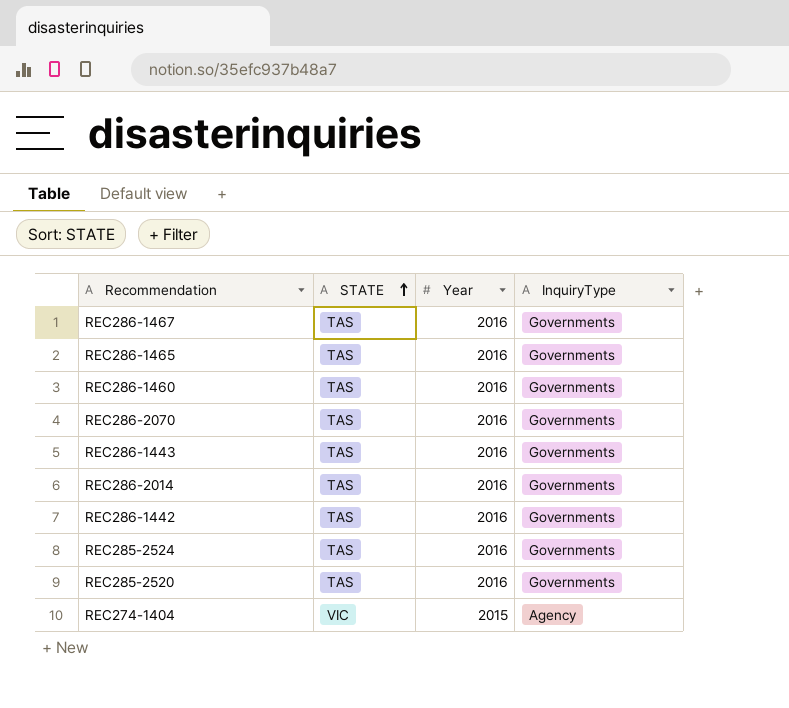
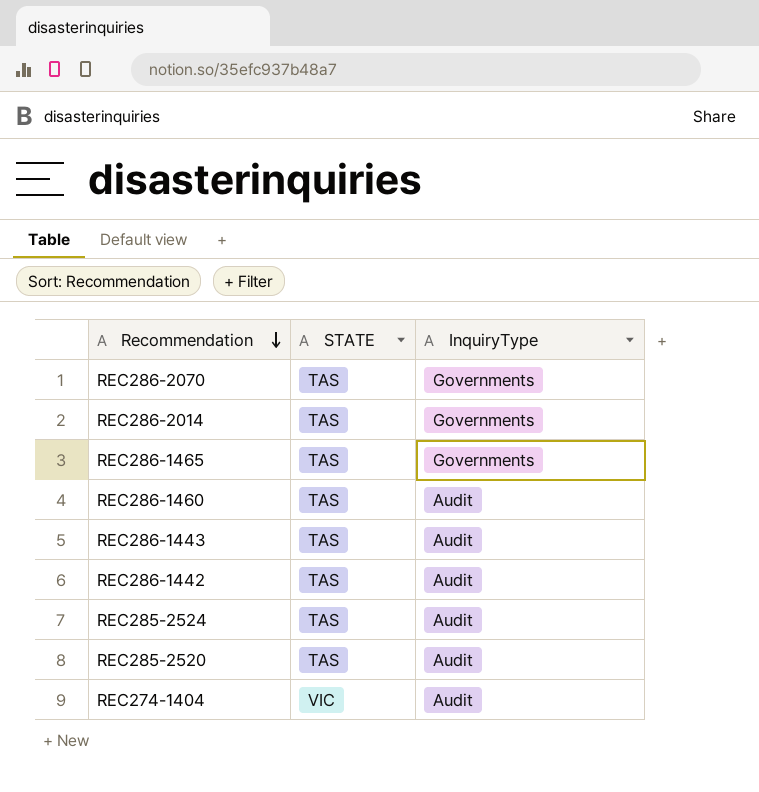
row order: STATE ascending -> Recommendation descending
column Year | position: 3 -> none
row REC286-1467: TAS | 2016 | Governments -> none
REC286-1460 | InquiryType: Governments -> Audit
REC286-1443 | InquiryType: Governments -> Audit
REC286-1442 | InquiryType: Governments -> Audit
REC285-2524 | InquiryType: Governments -> Audit
REC285-2520 | InquiryType: Governments -> Audit
REC274-1404 | InquiryType: Agency -> Audit

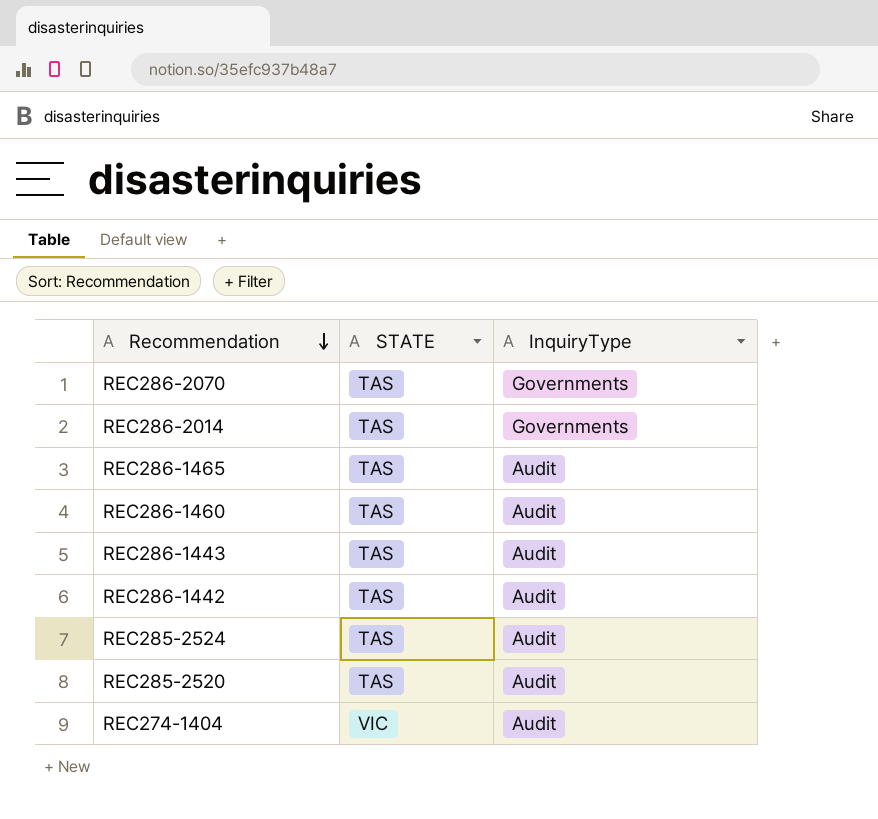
REC286-1465 | InquiryType: Governments -> Audit

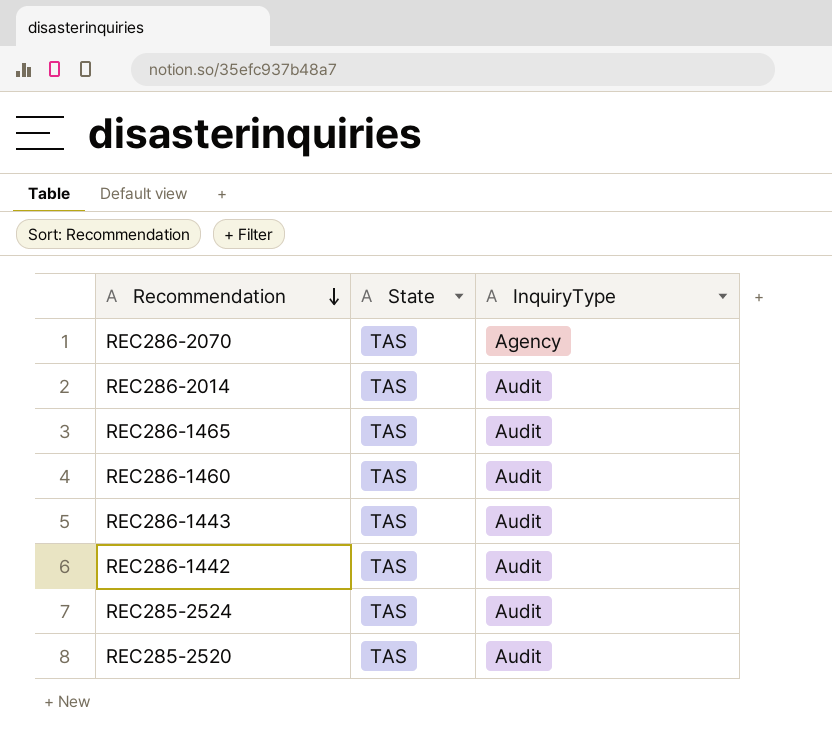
column name: STATE -> State
row REC274-1404: VIC | Audit -> none
REC286-2070 | InquiryType: Governments -> Agency
REC286-2014 | InquiryType: Governments -> Audit

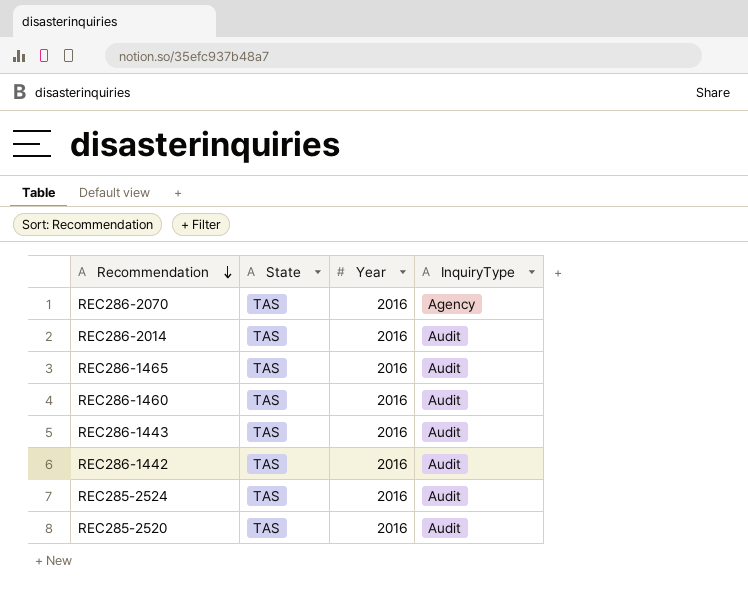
column Year | position: none -> 3

